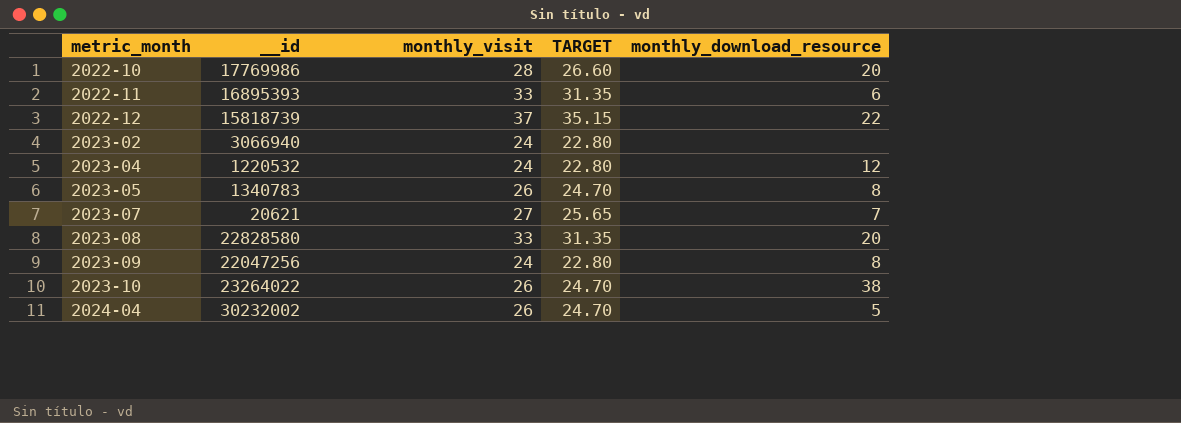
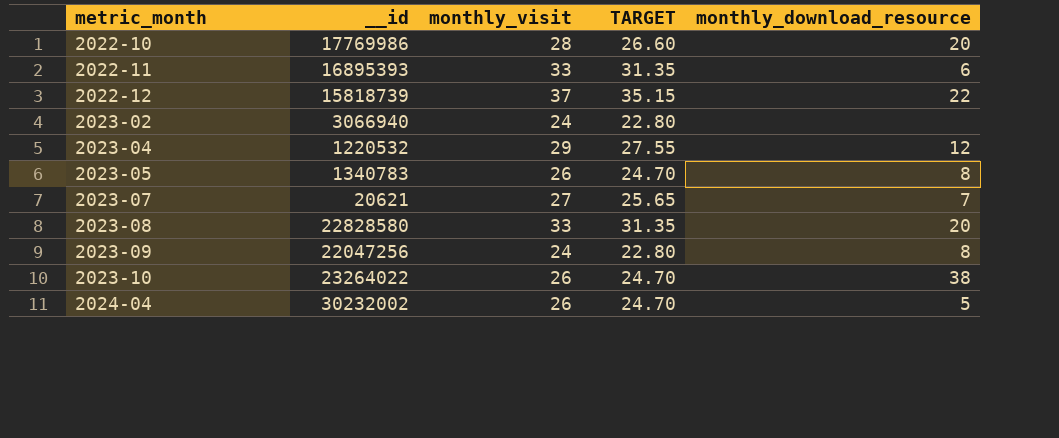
2023-04 | monthly_visit: 24 -> 29
2023-04 | TARGET: 22.80 -> 27.55

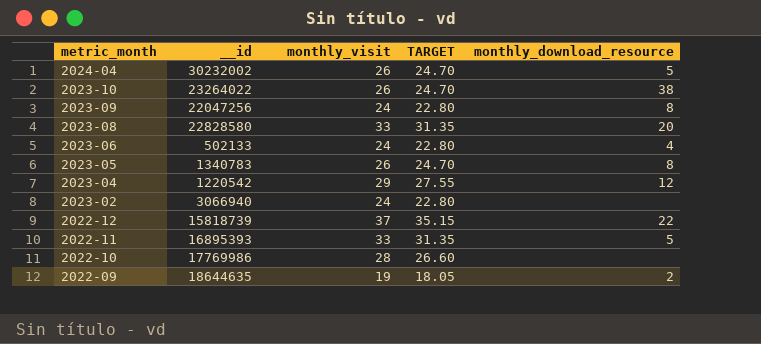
row order: metric_month ascending -> metric_month descending
row 2023-07: 20621 | 27 | 25.65 | 7 -> none
row 2023-06: none -> 502133 | 24 | 22.80 | 4
2023-04 | __id: 1220532 -> 1220542
2022-11 | monthly_download_resource: 6 -> 5
2022-10 | monthly_download_resource: 20 -> none
row 2022-09: none -> 18644635 | 19 | 18.05 | 2

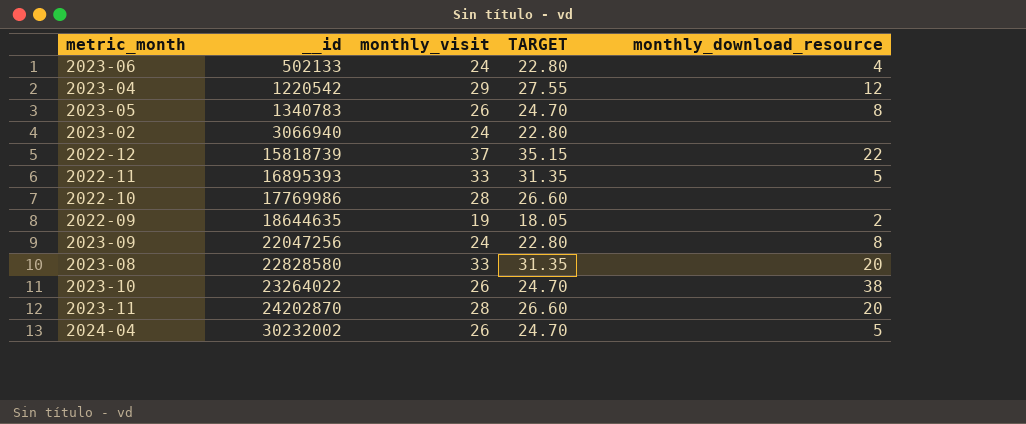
row order: metric_month descending -> __id ascending
row 2023-11: none -> 24202870 | 28 | 26.60 | 20

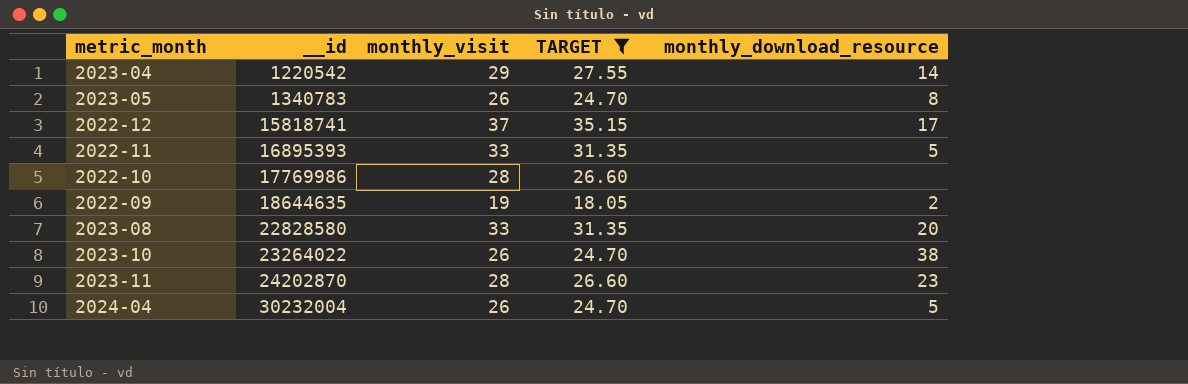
filter: none -> TARGET != 22.80
2023-04 | monthly_download_resource: 12 -> 14
2022-12 | __id: 15818739 -> 15818741
2022-12 | monthly_download_resource: 22 -> 17
2023-11 | monthly_download_resource: 20 -> 23
2024-04 | __id: 30232002 -> 30232004

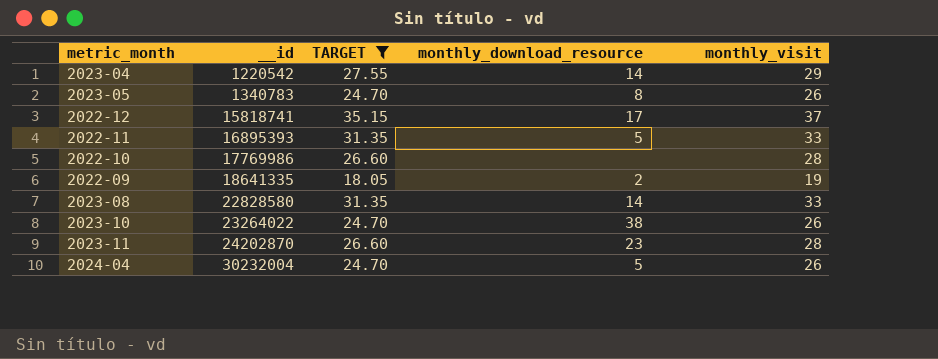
column monthly_visit | position: 3 -> 5
2022-09 | __id: 18644635 -> 18641335
2023-08 | monthly_download_resource: 20 -> 14

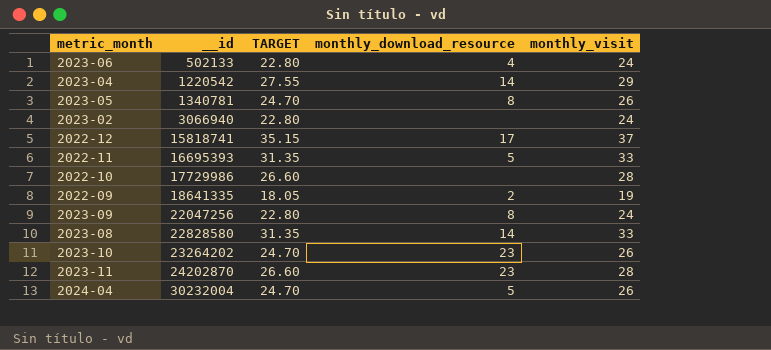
filter: TARGET != 22.80 -> none
2023-05 | __id: 1340783 -> 1340781
2022-11 | __id: 16895393 -> 16695393
2022-10 | __id: 17769986 -> 17729986
2023-10 | __id: 23264022 -> 23264202
2023-10 | monthly_download_resource: 38 -> 23

